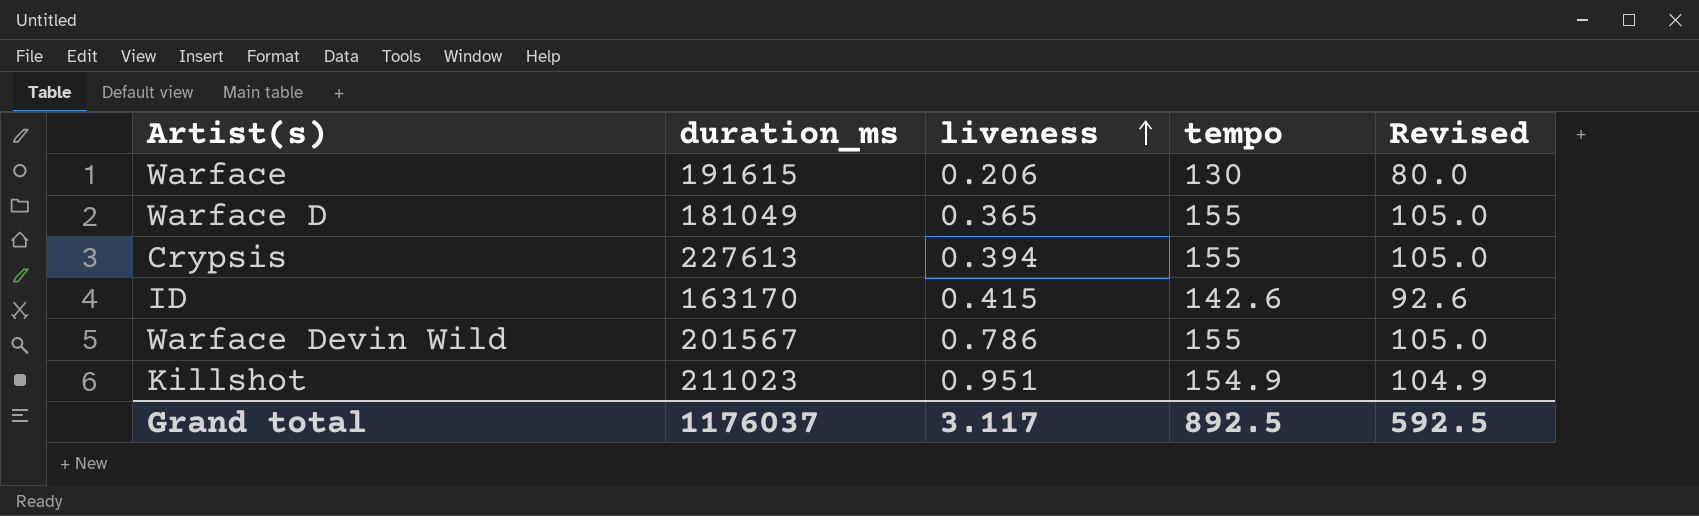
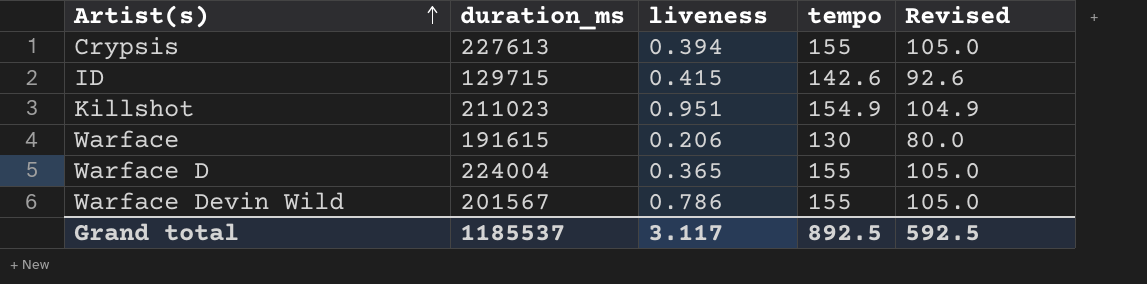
row order: liveness ascending -> Artist(s) ascending
ID | duration_ms: 163170 -> 129715
Warface D | duration_ms: 181049 -> 224004
Grand total | duration_ms: 1176037 -> 1185537

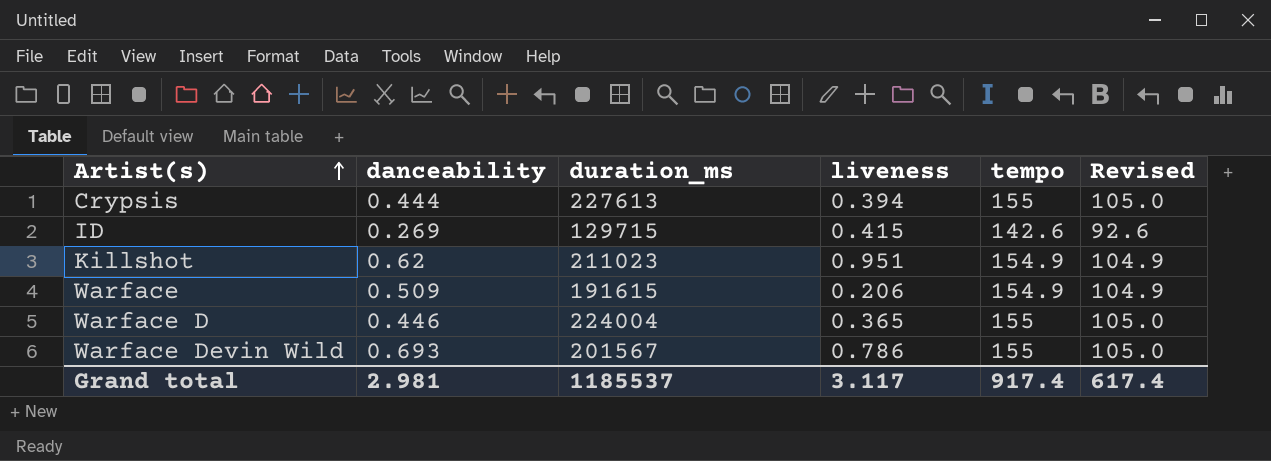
column danceability | position: none -> 2
Warface | tempo: 130 -> 154.9
Warface | Revised: 80.0 -> 104.9
Grand total | tempo: 892.5 -> 917.4
Grand total | Revised: 592.5 -> 617.4

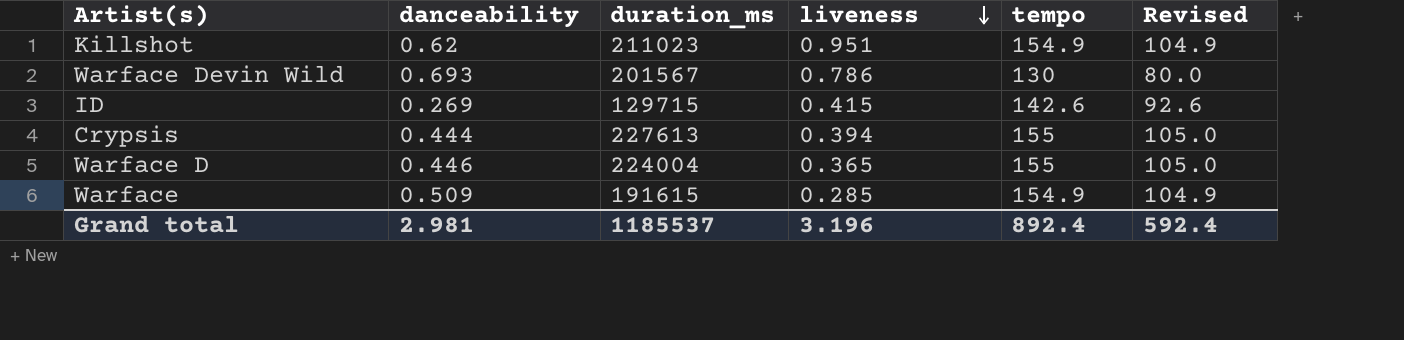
row order: Artist(s) ascending -> liveness descending
Warface Devin Wild | tempo: 155 -> 130
Warface Devin Wild | Revised: 105.0 -> 80.0
Warface | liveness: 0.206 -> 0.285
Grand total | liveness: 3.117 -> 3.196
Grand total | tempo: 917.4 -> 892.4
Grand total | Revised: 617.4 -> 592.4

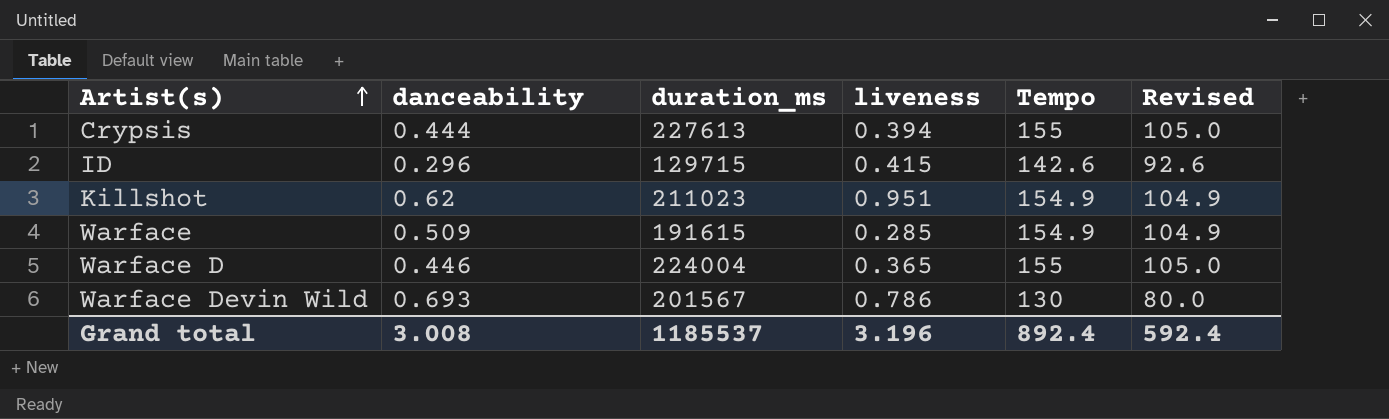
row order: liveness descending -> Artist(s) ascending
column name: tempo -> Tempo
ID | danceability: 0.269 -> 0.296
Grand total | danceability: 2.981 -> 3.008

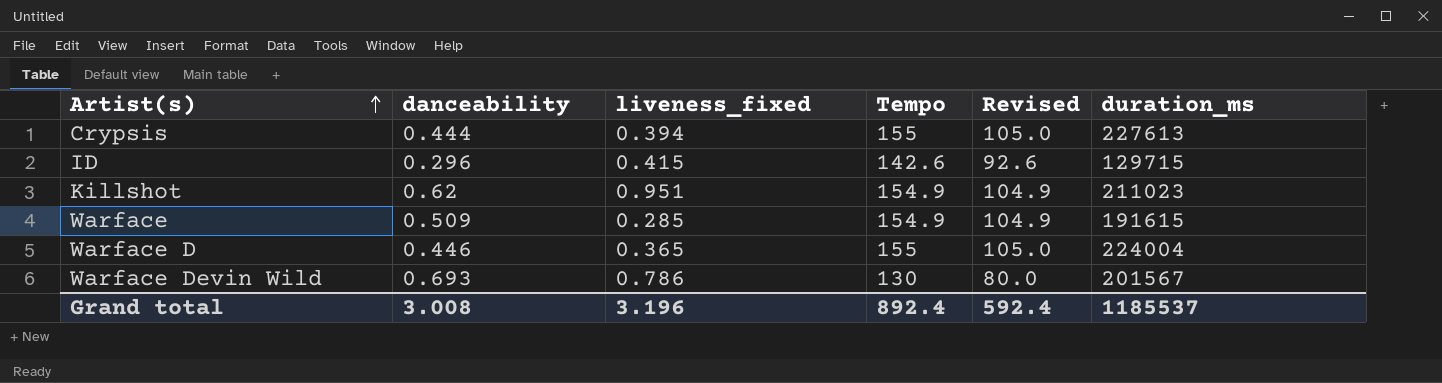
column name: liveness -> liveness_fixed
column duration_ms | position: 3 -> 6

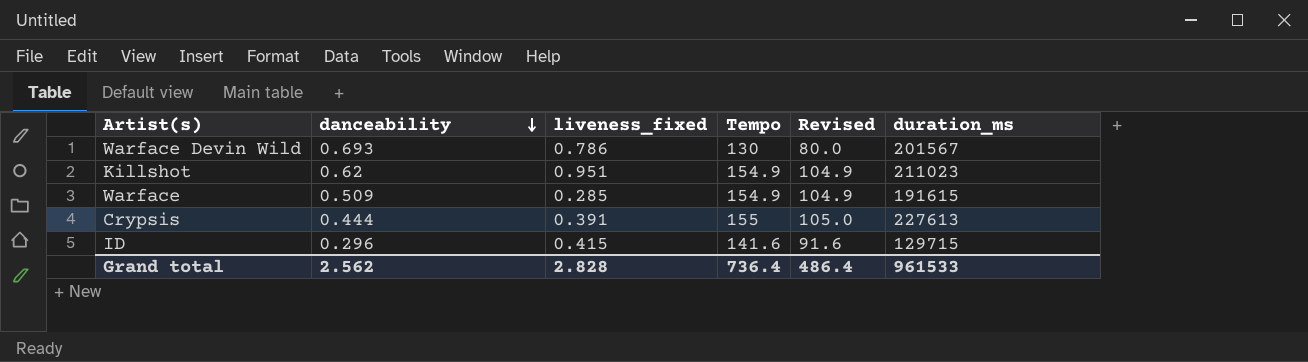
row order: Artist(s) ascending -> danceability descending
row Warface D: 0.446 | 0.365 | 155 | 105.0 | 224004 -> none
Crypsis | liveness_fixed: 0.394 -> 0.391
ID | Tempo: 142.6 -> 141.6
ID | Revised: 92.6 -> 91.6
Grand total | danceability: 3.008 -> 2.562
Grand total | liveness_fixed: 3.196 -> 2.828
Grand total | Tempo: 892.4 -> 736.4
Grand total | Revised: 592.4 -> 486.4
Grand total | duration_ms: 1185537 -> 961533

